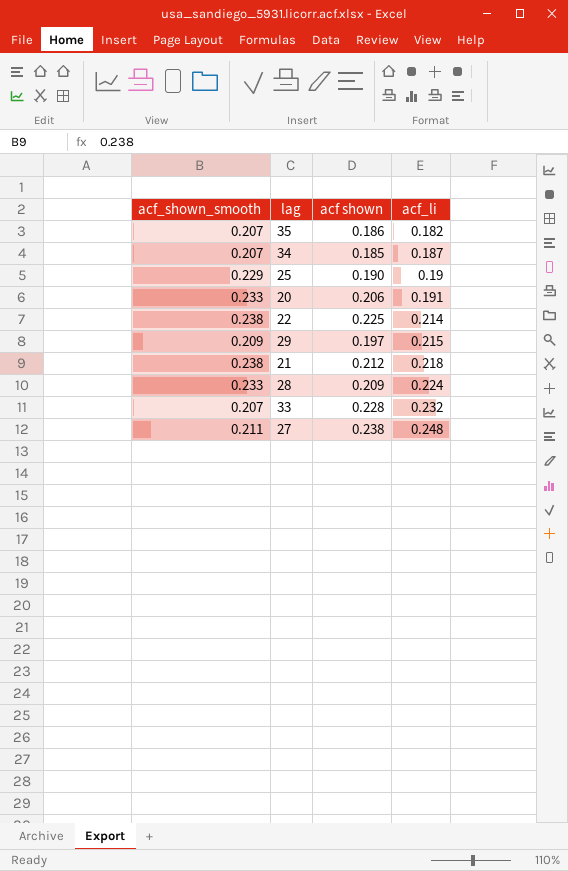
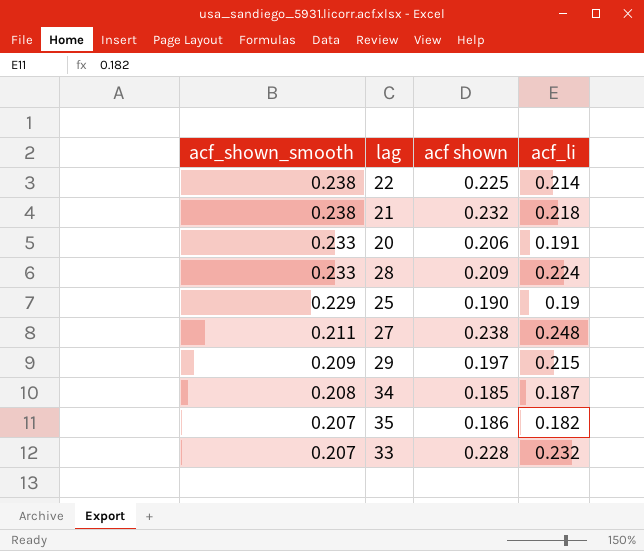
row order: acf_li ascending -> acf_shown_smooth descending
21 | acf shown: 0.212 -> 0.232
34 | acf_shown_smooth: 0.207 -> 0.208

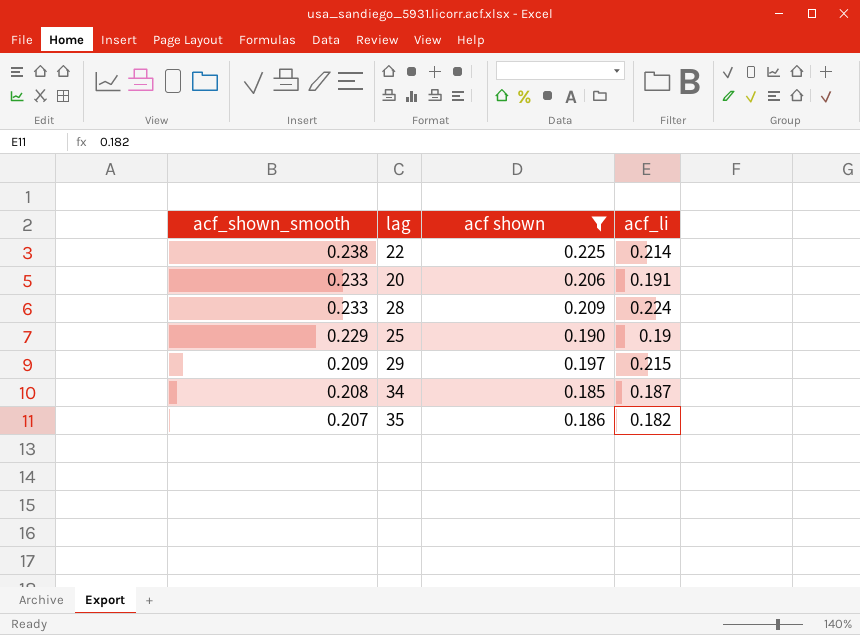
filter: none -> acf shown <= 0.225

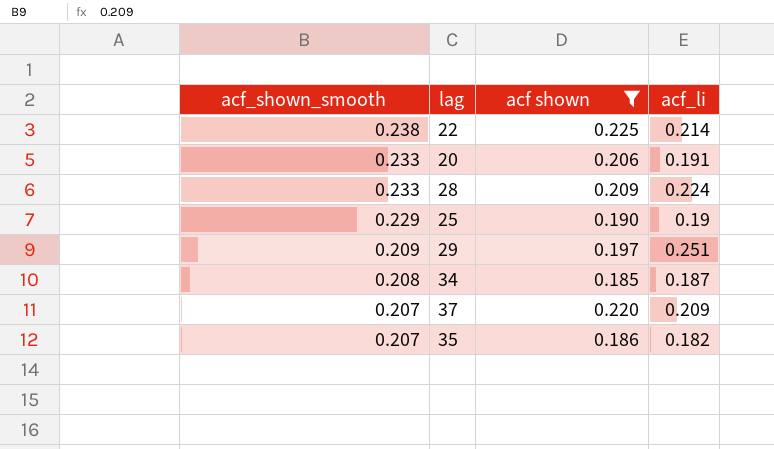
29 | acf_li: 0.215 -> 0.251
row 37: none -> 0.207 | 0.220 | 0.209

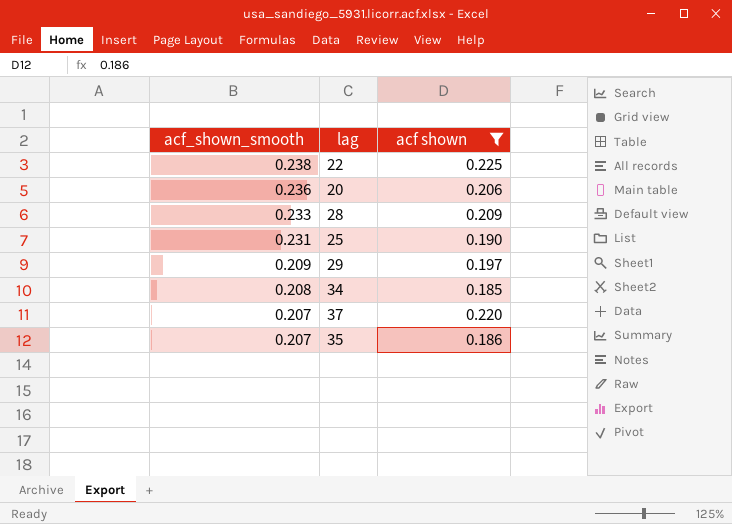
column acf_li | position: 4 -> none
20 | acf_shown_smooth: 0.233 -> 0.236
25 | acf_shown_smooth: 0.229 -> 0.231

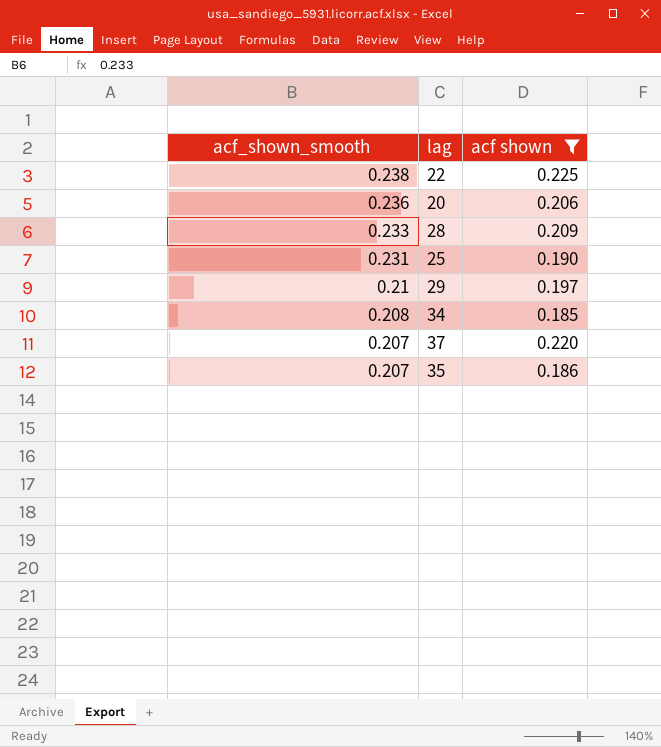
29 | acf_shown_smooth: 0.209 -> 0.21

